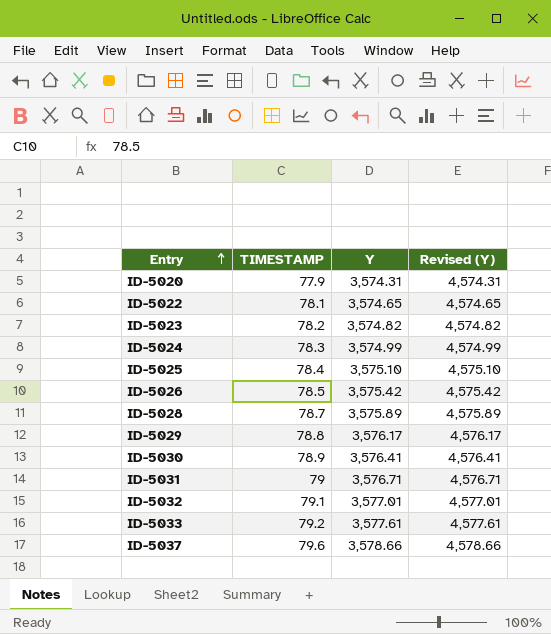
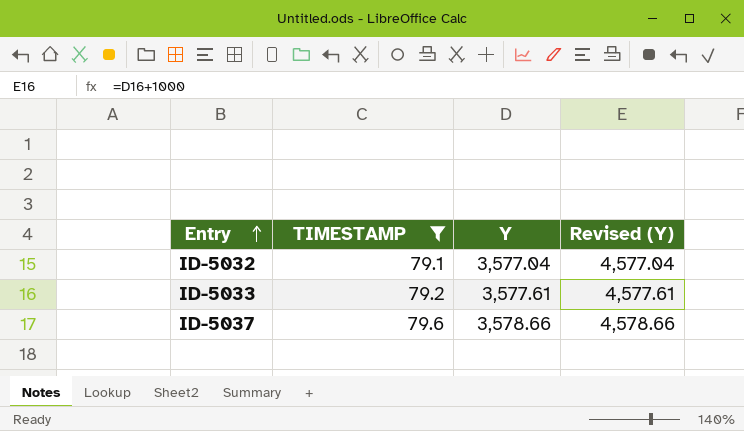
filter: none -> TIMESTAMP >= 79.1
ID-5032 | Y: 3,577.01 -> 3,577.04
ID-5032 | Revised (Y): 4,577.01 -> 4,577.04

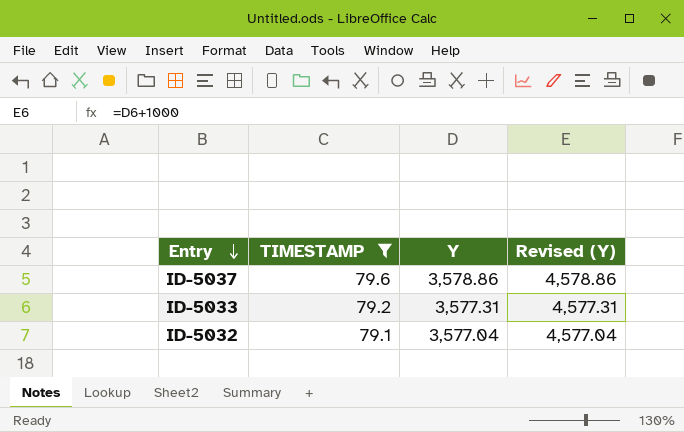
row order: Entry ascending -> Entry descending
ID-5037 | Y: 3,578.66 -> 3,578.86
ID-5037 | Revised (Y): 4,578.66 -> 4,578.86
ID-5033 | Y: 3,577.61 -> 3,577.31
ID-5033 | Revised (Y): 4,577.61 -> 4,577.31

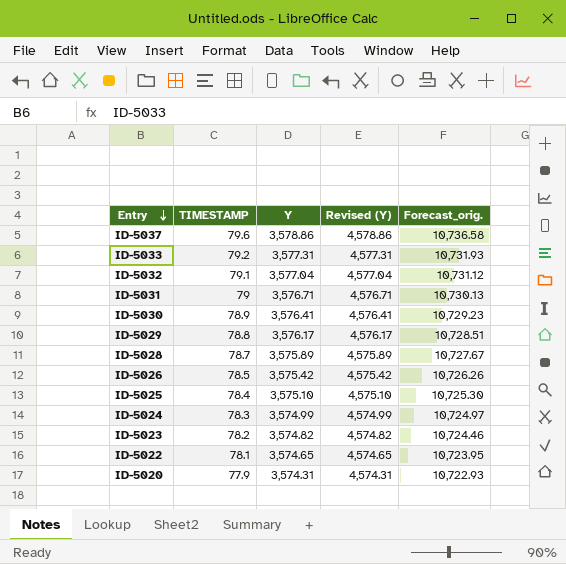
filter: TIMESTAMP >= 79.1 -> none
column Forecast_orig. | formula: none -> [Y] * 3

